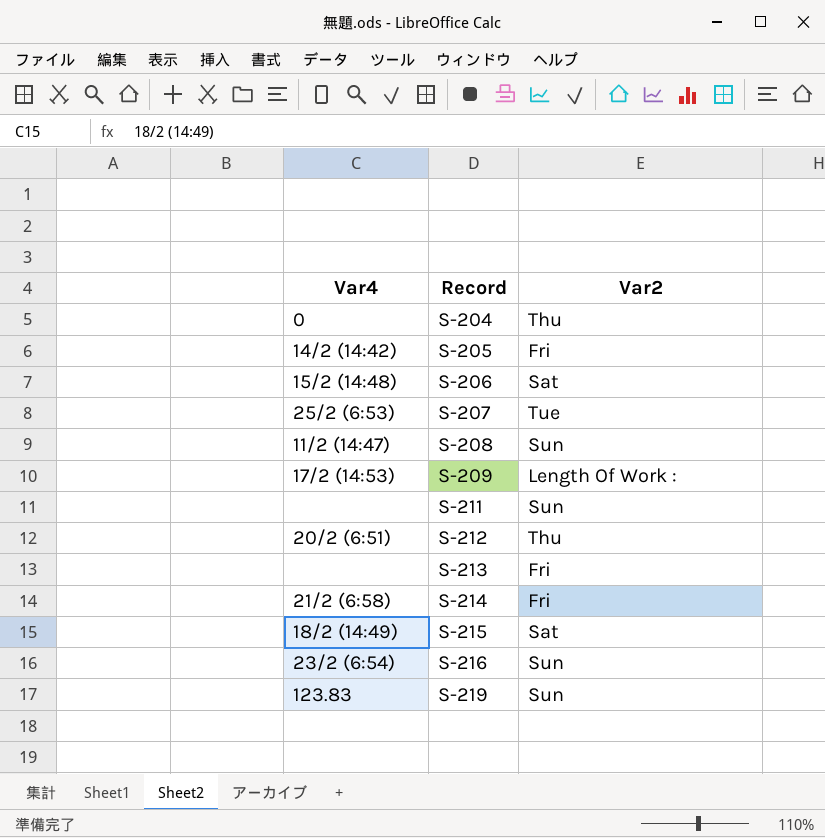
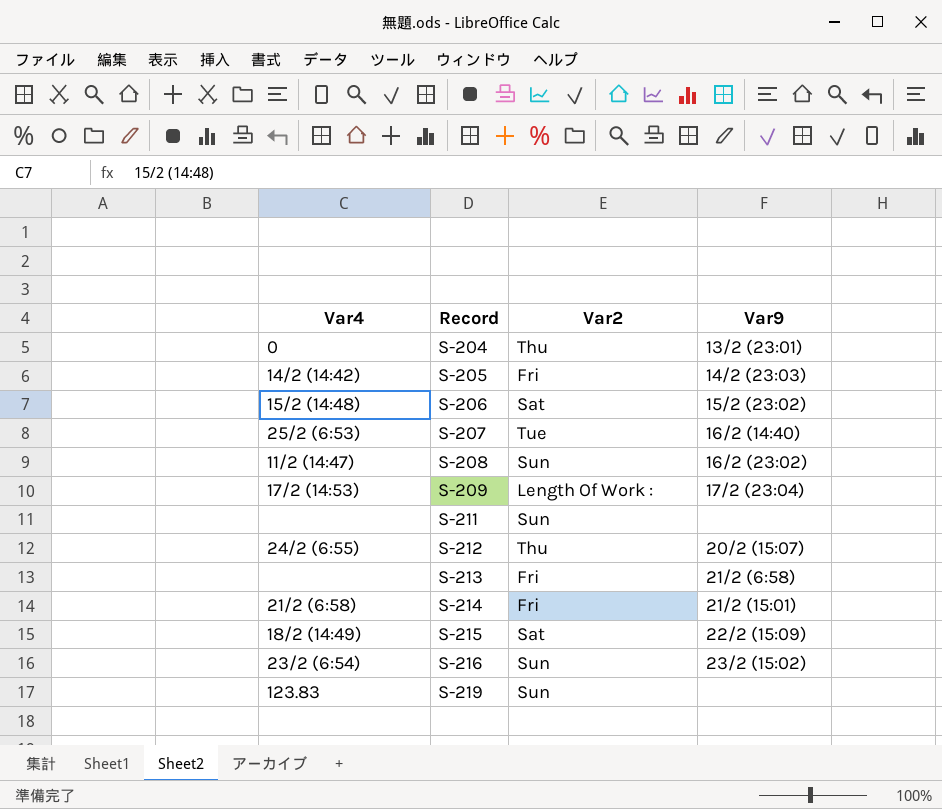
column Var9 | position: none -> 4
S-212 | Var4: 20/2 (6:51) -> 24/2 (6:55)

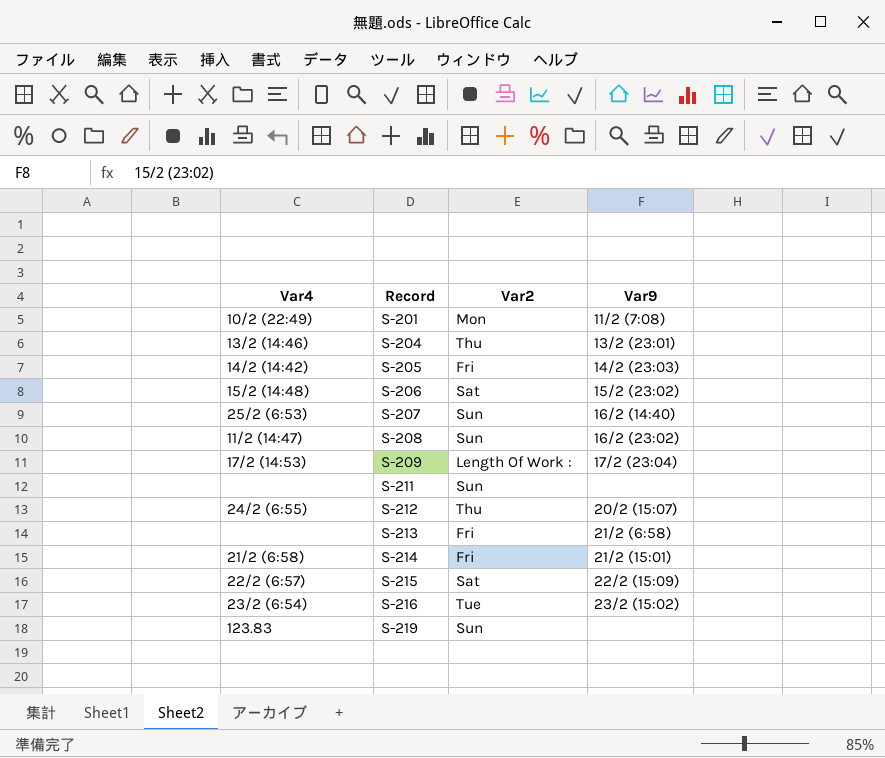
row S-201: none -> 10/2 (22:49) | Mon | 11/2 (7:08)
S-204 | Var4: 0 -> 13/2 (14:46)
S-207 | Var2: Tue -> Sun
S-215 | Var4: 18/2 (14:49) -> 22/2 (6:57)
S-216 | Var2: Sun -> Tue

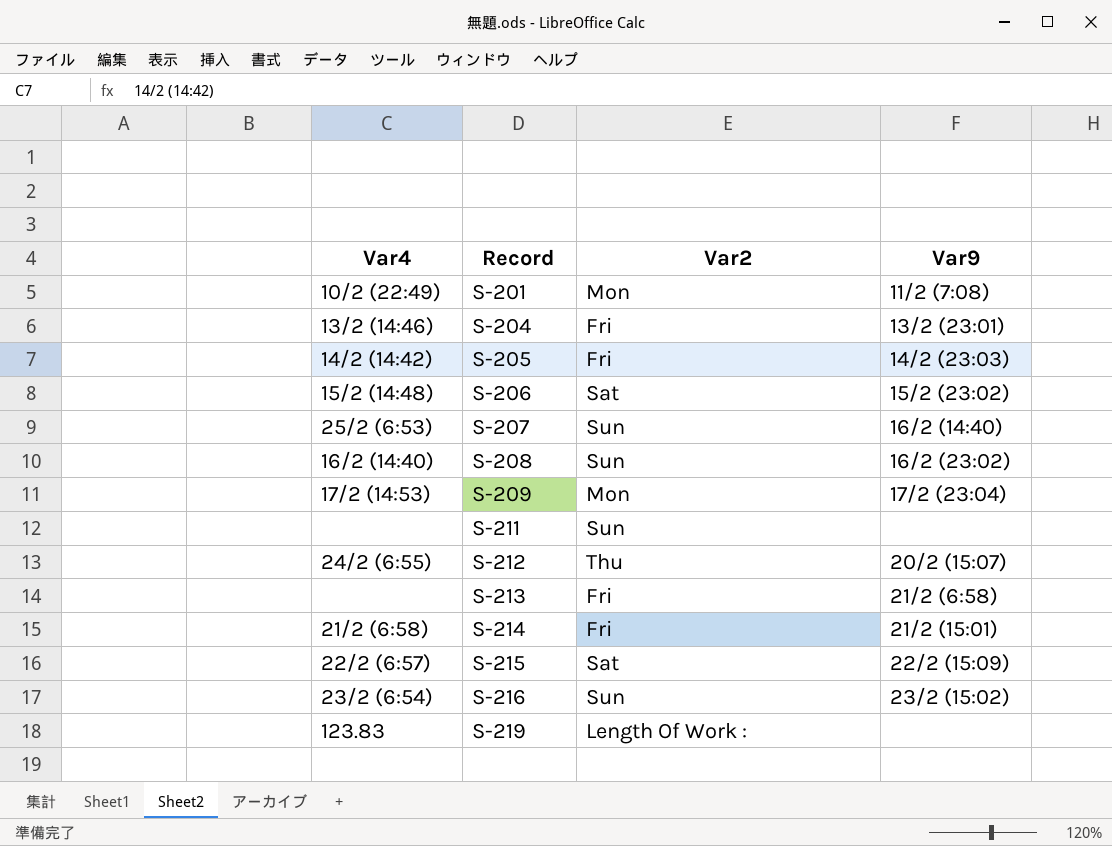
S-204 | Var2: Thu -> Fri
S-208 | Var4: 11/2 (14:47) -> 16/2 (14:40)
S-209 | Var2: Length Of Work : -> Mon
S-216 | Var2: Tue -> Sun
S-219 | Var2: Sun -> Length Of Work :

